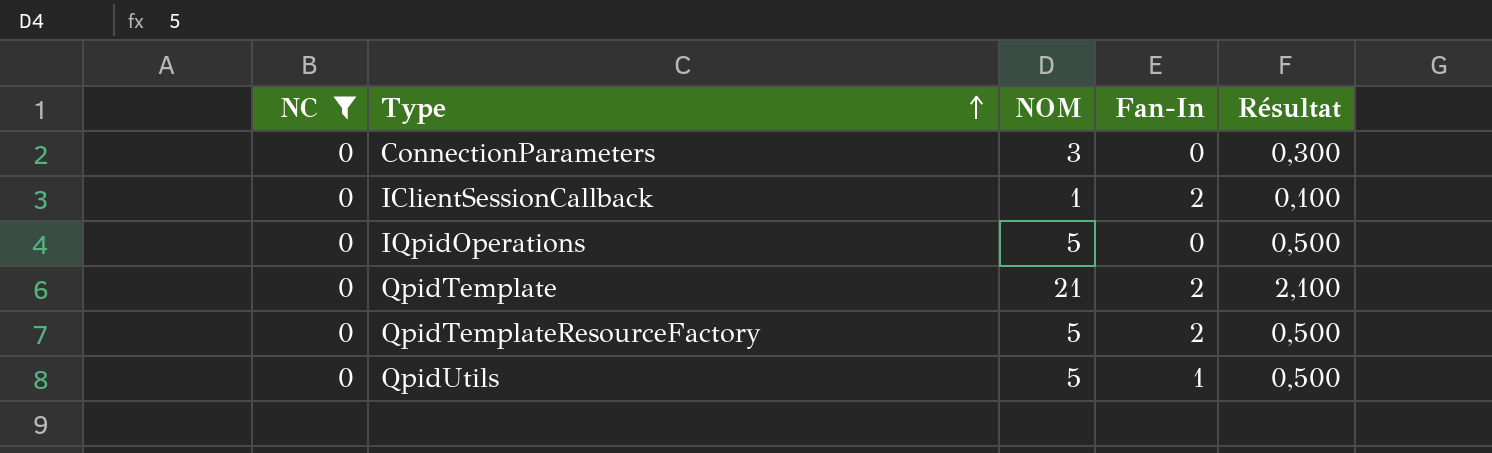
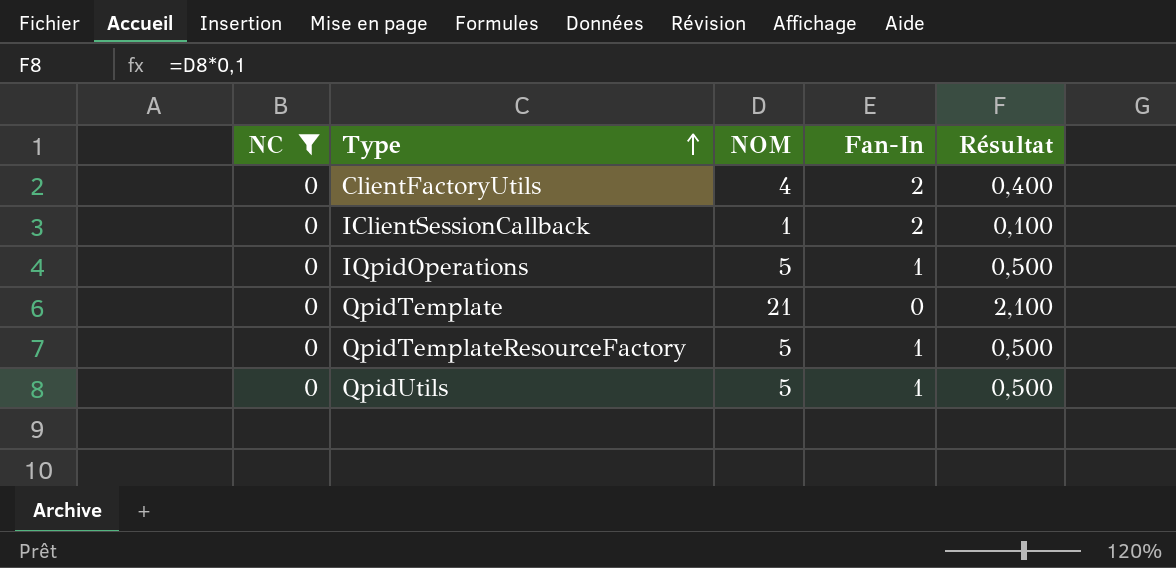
row ConnectionParameters: 0 | 3 | 0 | 0,300 -> none
row ClientFactoryUtils: none -> 0 | 4 | 2 | 0,400
IQpidOperations | Fan-In: 0 -> 1
QpidTemplate | Fan-In: 2 -> 0
QpidTemplateResourceFactory | Fan-In: 2 -> 1

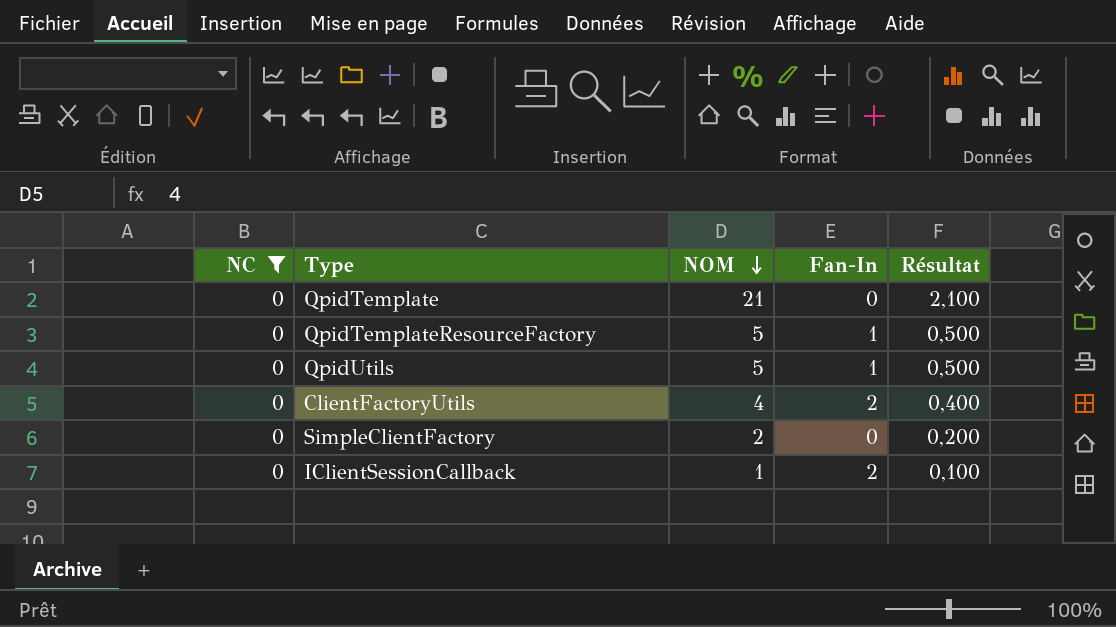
row order: Type ascending -> NOM descending
row IQpidOperations: 0 | 5 | 1 | 0,500 -> none
row SimpleClientFactory: none -> 0 | 2 | 0 | 0,200

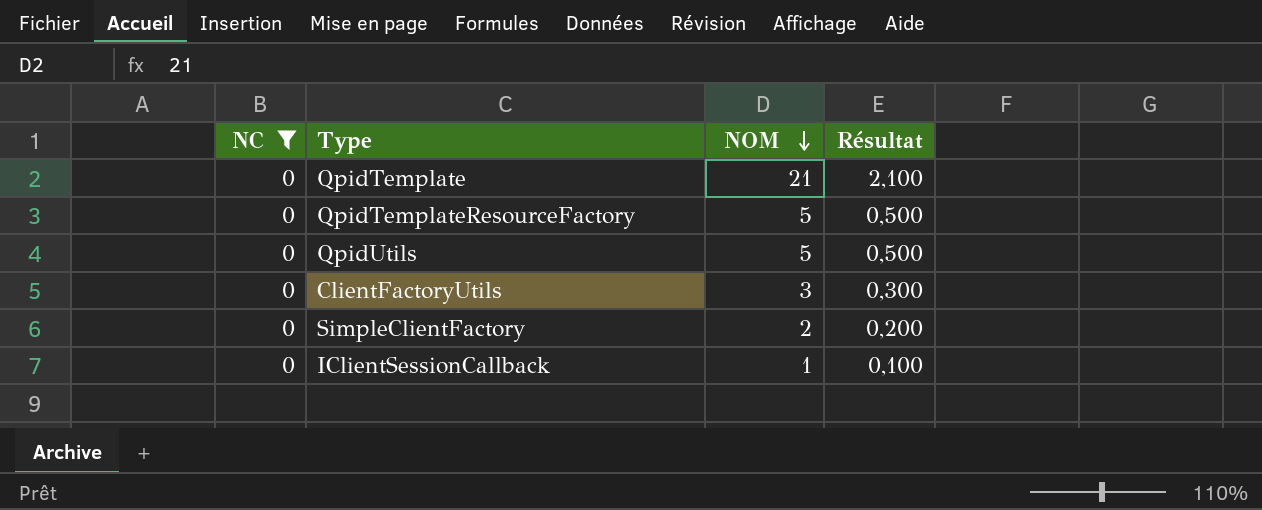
column Fan-In | position: 4 -> none
ClientFactoryUtils | NOM: 4 -> 3
ClientFactoryUtils | Résultat: 0,400 -> 0,300

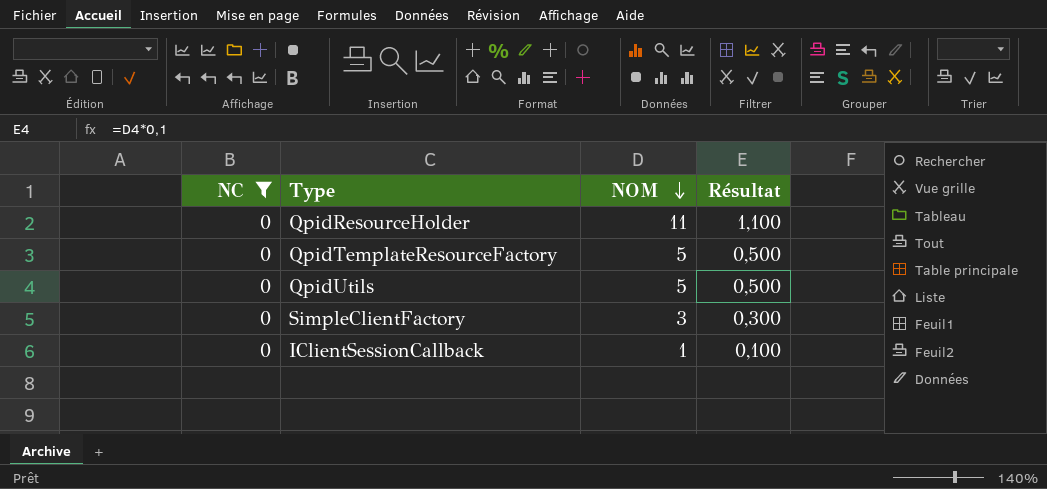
row QpidTemplate: 0 | 21 | 2,100 -> none
row ClientFactoryUtils: 0 | 3 | 0,300 -> none
row QpidResourceHolder: none -> 0 | 11 | 1,100
SimpleClientFactory | NOM: 2 -> 3
SimpleClientFactory | Résultat: 0,200 -> 0,300

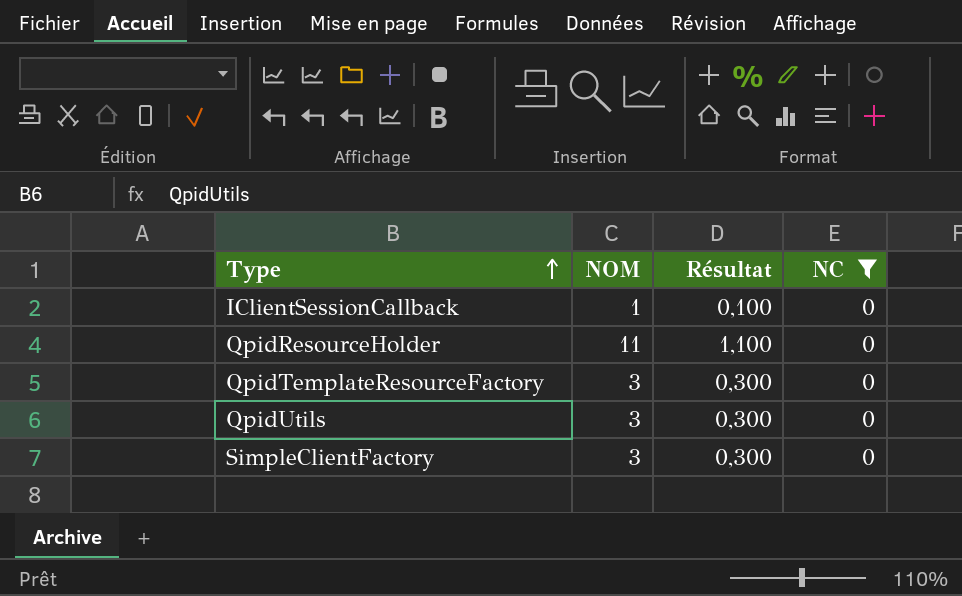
row order: NOM descending -> Type ascending
column NC | position: 1 -> 4
QpidTemplateResourceFactory | NOM: 5 -> 3
QpidTemplateResourceFactory | Résultat: 0,500 -> 0,300
QpidUtils | NOM: 5 -> 3
QpidUtils | Résultat: 0,500 -> 0,300

